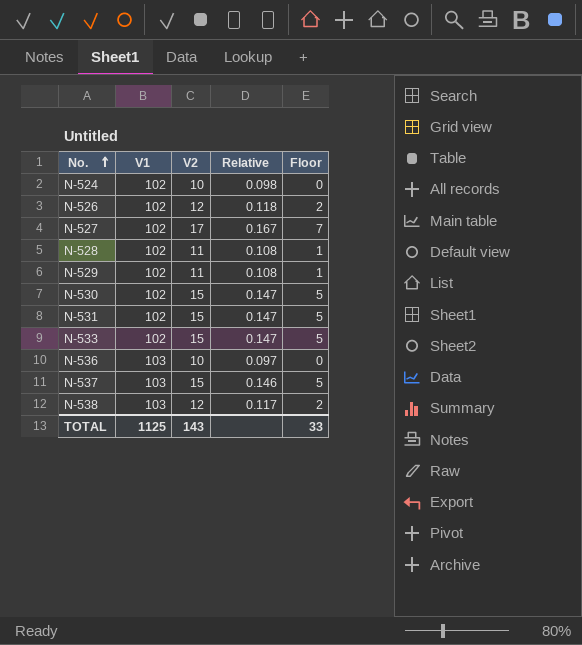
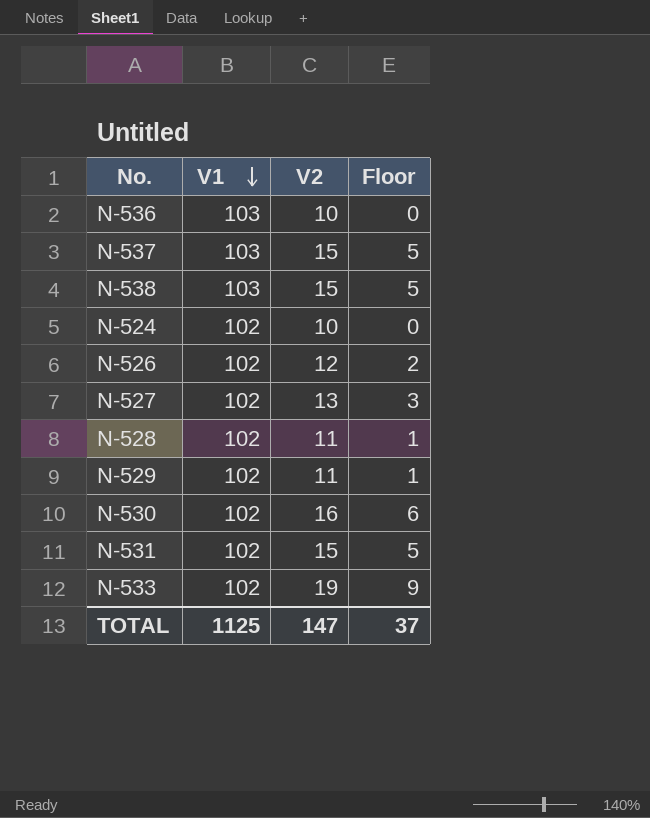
row order: No. ascending -> V1 descending
column Relative | formula: [V2] / [V1] -> none
N-538 | V2: 12 -> 15
N-538 | Floor: 2 -> 5
N-527 | V2: 17 -> 13
N-527 | Floor: 7 -> 3
N-530 | V2: 15 -> 16
N-530 | Floor: 5 -> 6
N-533 | V2: 15 -> 19
N-533 | Floor: 5 -> 9
TOTAL | V2: 143 -> 147
TOTAL | Floor: 33 -> 37

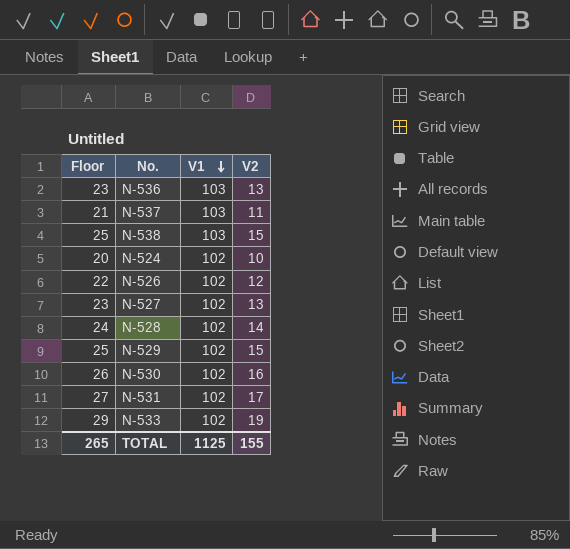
column Floor | formula: [V2] - 10 -> [V2] + 10
column Floor | position: 4 -> 1
N-536 | V2: 10 -> 13
N-537 | V2: 15 -> 11
N-528 | V2: 11 -> 14
N-529 | V2: 11 -> 15
N-531 | V2: 15 -> 17
TOTAL | Floor: 37 -> 265
TOTAL | V2: 147 -> 155

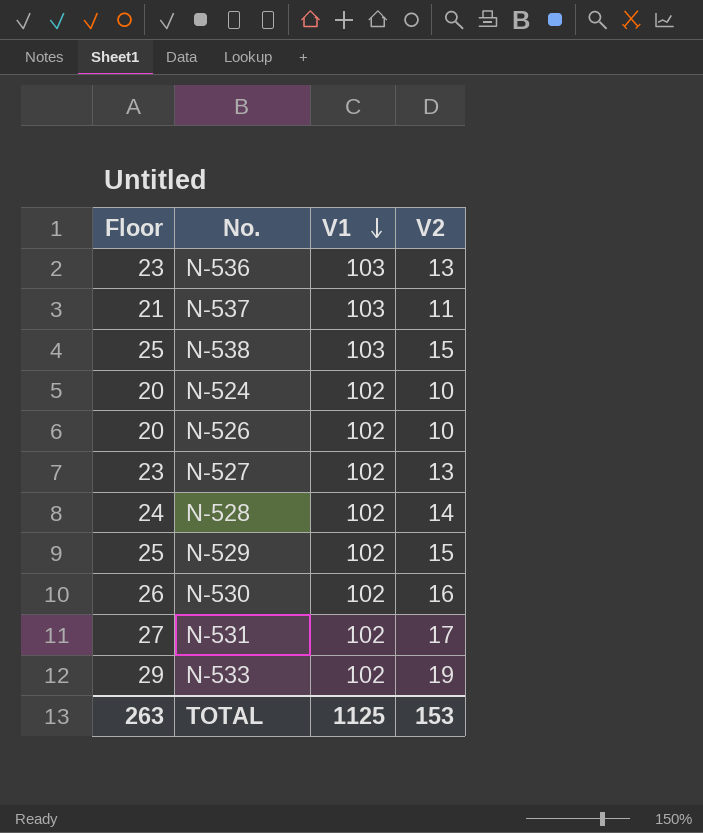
N-526 | Floor: 22 -> 20
N-526 | V2: 12 -> 10
TOTAL | Floor: 265 -> 263
TOTAL | V2: 155 -> 153

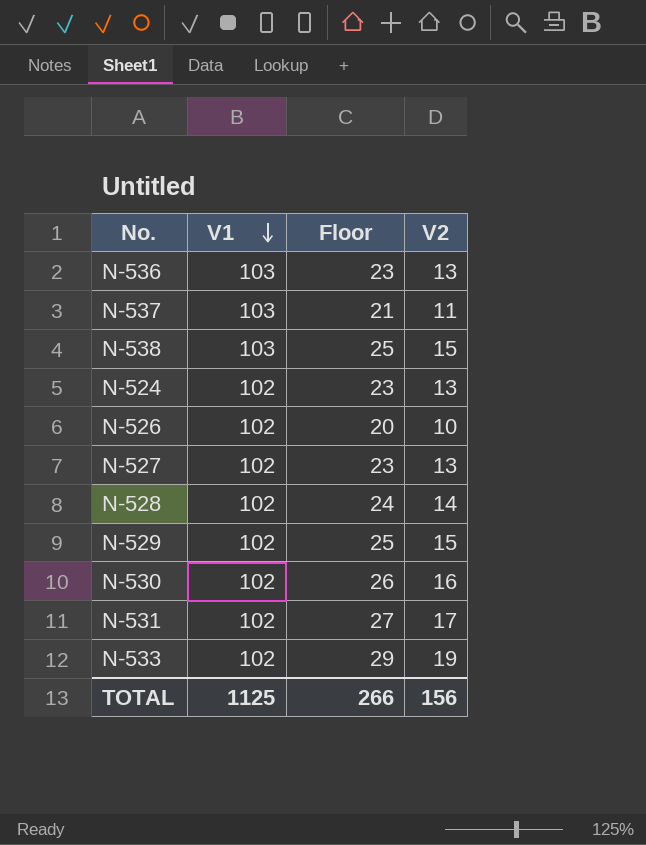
column Floor | position: 1 -> 3
N-524 | Floor: 20 -> 23
N-524 | V2: 10 -> 13
TOTAL | Floor: 263 -> 266
TOTAL | V2: 153 -> 156

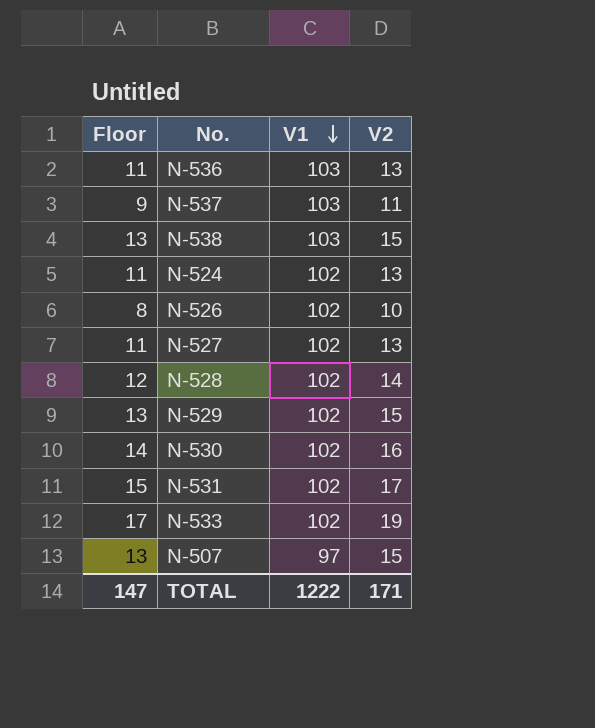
column Floor | formula: [V2] + 10 -> [V2] - 2
column Floor | position: 3 -> 1
row N-507: none -> 13 | 97 | 15
TOTAL | Floor: 266 -> 147
TOTAL | V1: 1125 -> 1222
TOTAL | V2: 156 -> 171

